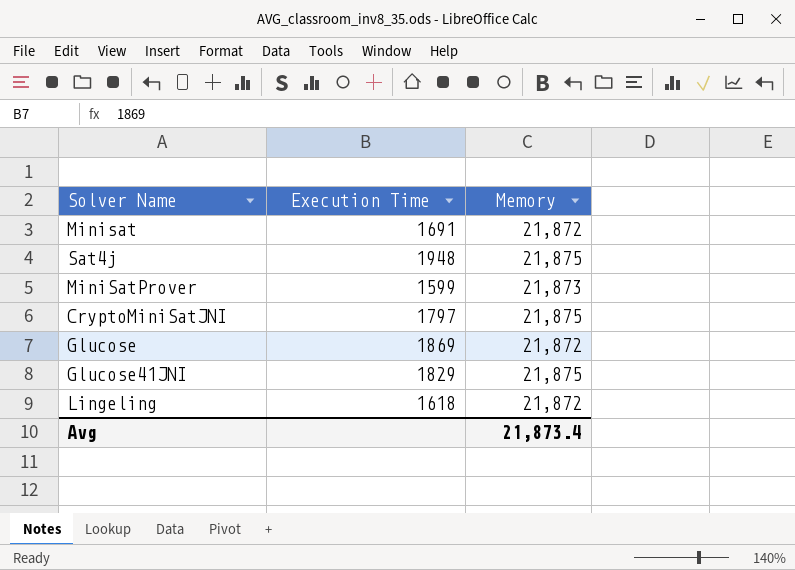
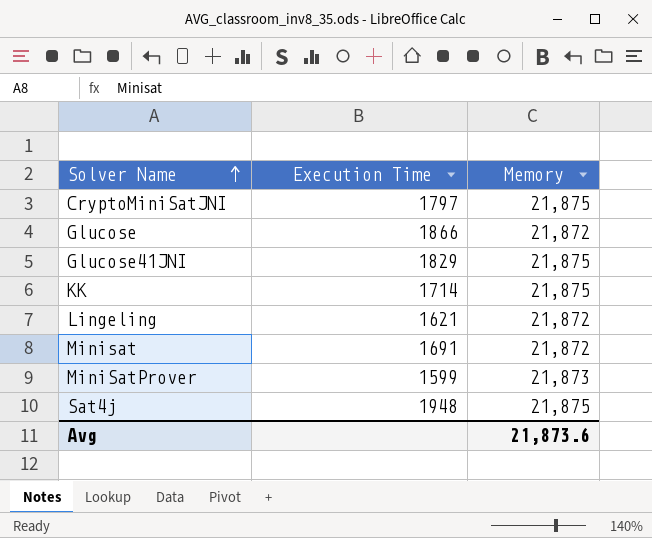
row order: none -> Solver Name ascending
Glucose | Execution Time: 1869 -> 1866
row KK: none -> 1714 | 21,875
Lingeling | Execution Time: 1618 -> 1621
Avg | Memory: 21,873.4 -> 21,873.6

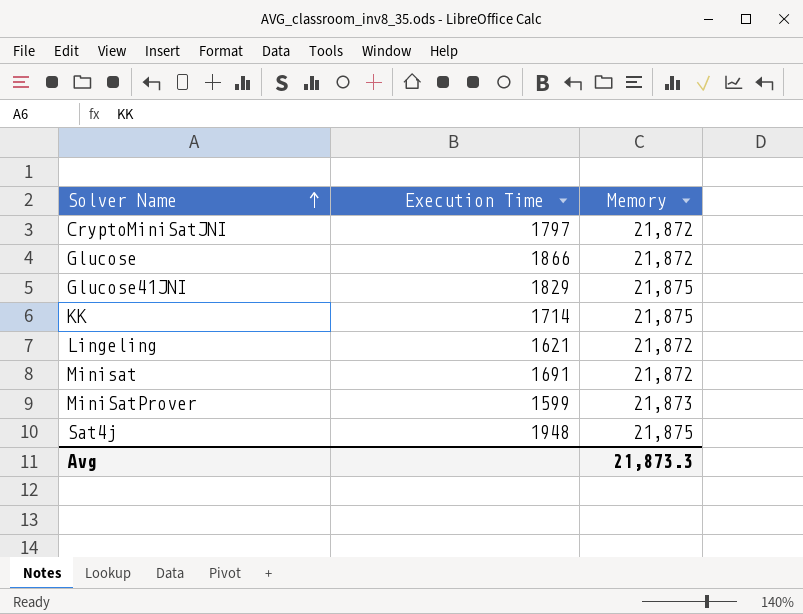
CryptoMiniSatJNI | Memory: 21,875 -> 21,872
Avg | Memory: 21,873.6 -> 21,873.3

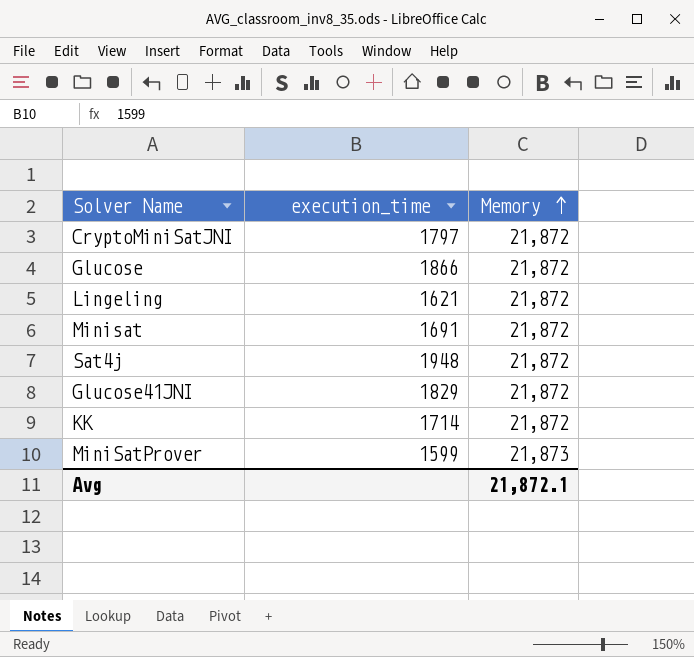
row order: Solver Name ascending -> Memory ascending
column name: Execution Time -> execution_time
Sat4j | Memory: 21,875 -> 21,872
Glucose41JNI | Memory: 21,875 -> 21,872
KK | Memory: 21,875 -> 21,872
Avg | Memory: 21,873.3 -> 21,872.1

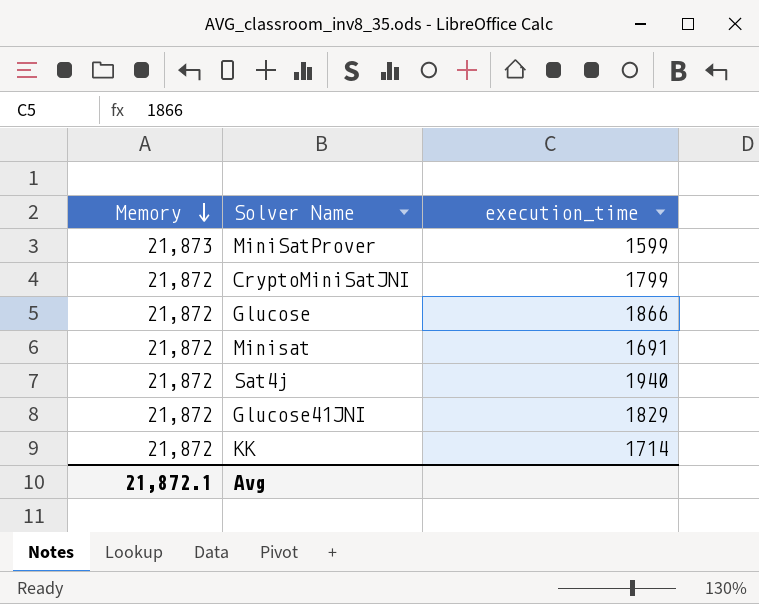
row order: Memory ascending -> Memory descending
column Memory | position: 3 -> 1
row Lingeling: 1621 | 21,872 -> none
CryptoMiniSatJNI | execution_time: 1797 -> 1799
Sat4j | execution_time: 1948 -> 1940

